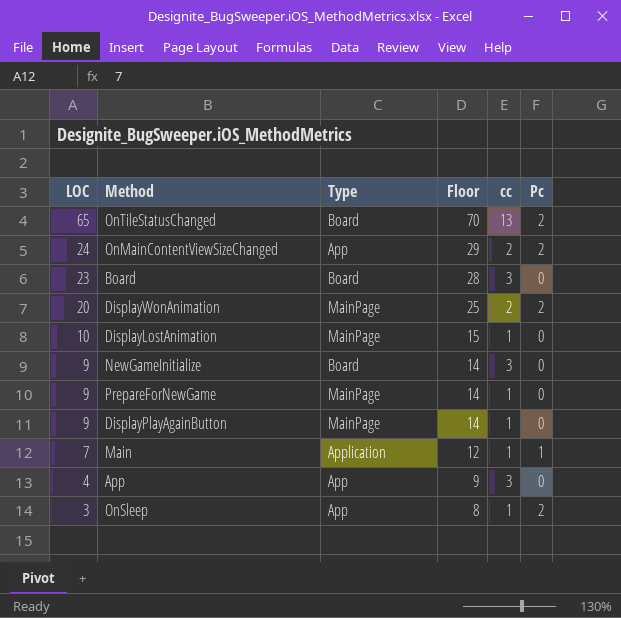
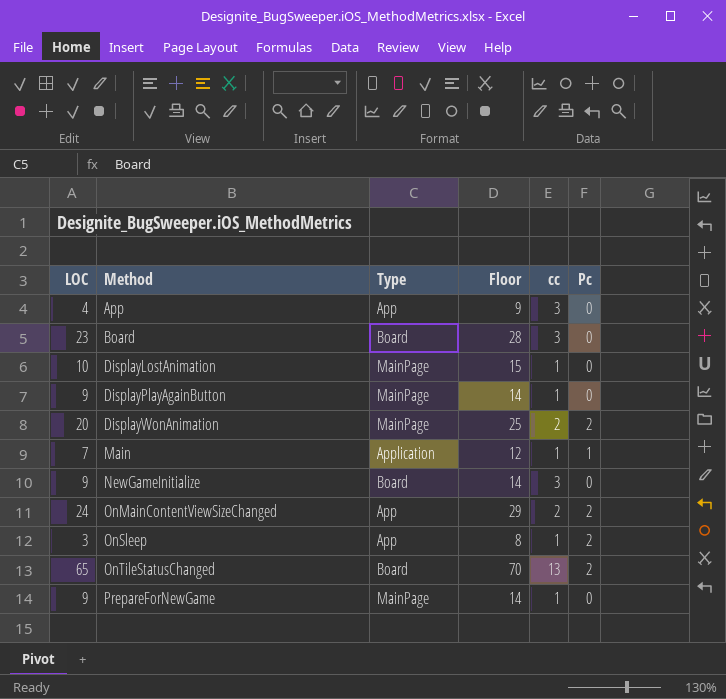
row order: LOC descending -> Method ascending

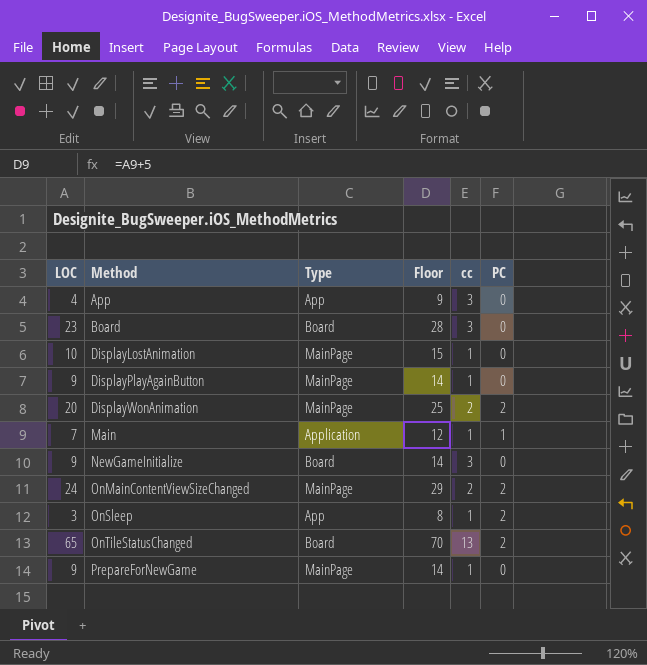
column name: Pc -> PC
OnMainContentViewSizeChanged | Type: App -> MainPage

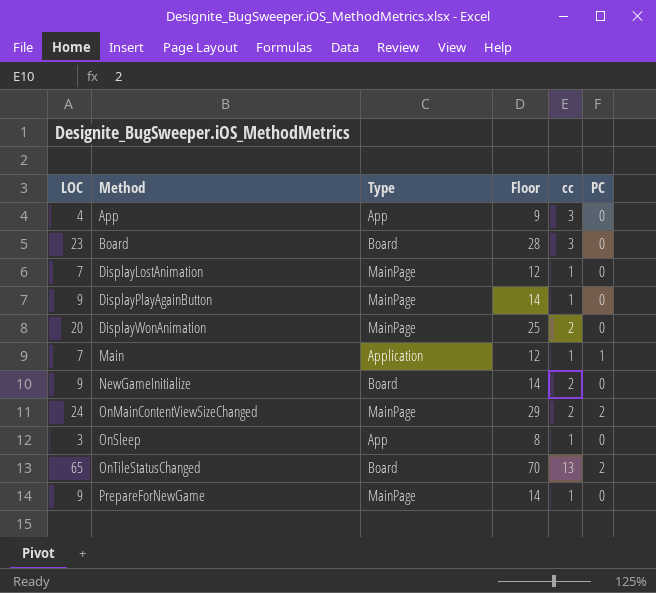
DisplayLostAnimation | LOC: 10 -> 7
DisplayLostAnimation | Floor: 15 -> 12
DisplayWonAnimation | PC: 2 -> 0
NewGameInitialize | cc: 3 -> 2
OnSleep | PC: 2 -> 0

